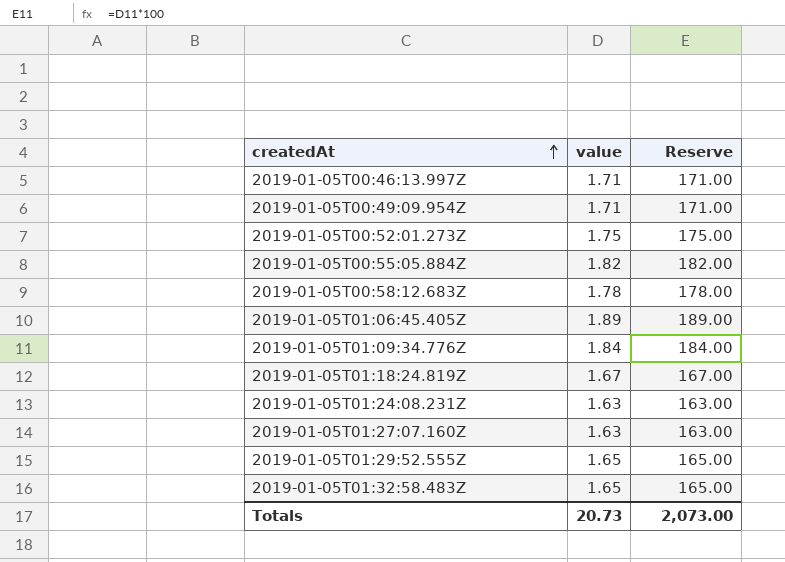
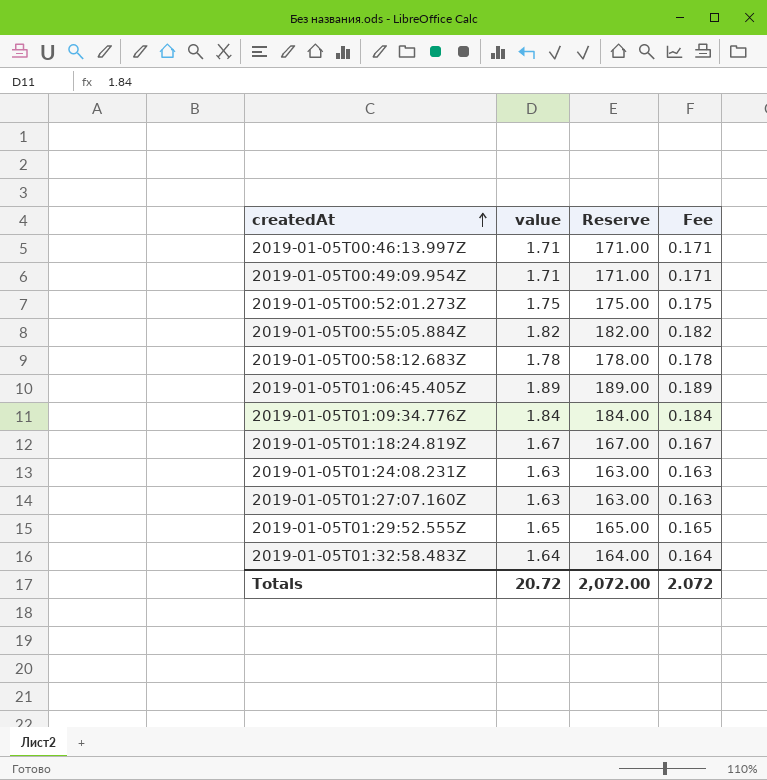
column Fee | formula: none -> [value] * 0.1
2019-01-05T01:32:58.483Z | value: 1.65 -> 1.64
2019-01-05T01:32:58.483Z | Reserve: 165.00 -> 164.00
Totals | value: 20.73 -> 20.72
Totals | Reserve: 2,073.00 -> 2,072.00

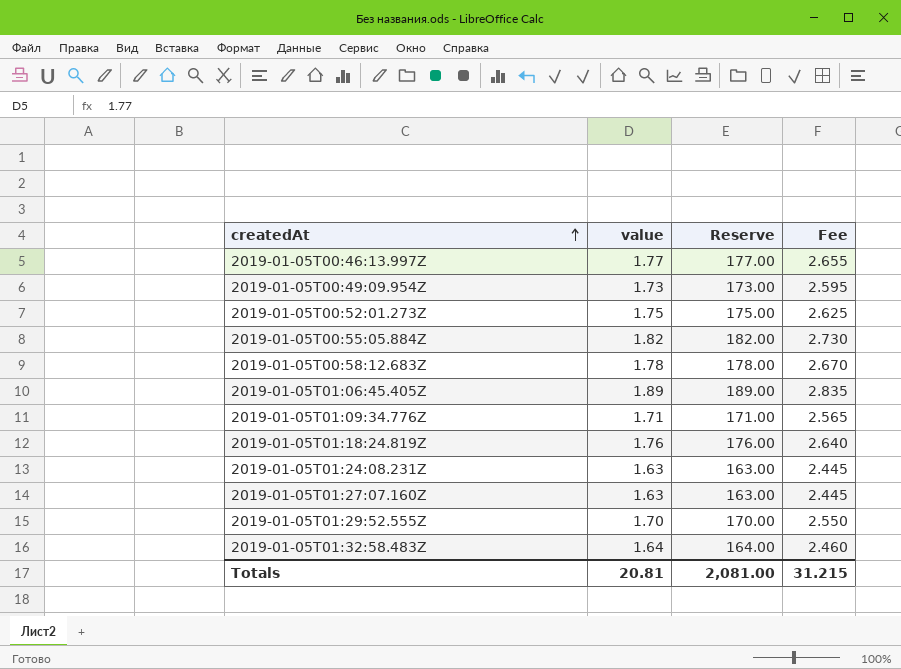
column Fee | formula: [value] * 0.1 -> [value] * 1.5
2019-01-05T00:46:13.997Z | value: 1.71 -> 1.77
2019-01-05T00:46:13.997Z | Reserve: 171.00 -> 177.00
2019-01-05T00:49:09.954Z | value: 1.71 -> 1.73
2019-01-05T00:49:09.954Z | Reserve: 171.00 -> 173.00
2019-01-05T01:09:34.776Z | value: 1.84 -> 1.71
2019-01-05T01:09:34.776Z | Reserve: 184.00 -> 171.00
2019-01-05T01:18:24.819Z | value: 1.67 -> 1.76
2019-01-05T01:18:24.819Z | Reserve: 167.00 -> 176.00
2019-01-05T01:29:52.555Z | value: 1.65 -> 1.70
2019-01-05T01:29:52.555Z | Reserve: 165.00 -> 170.00
Totals | value: 20.72 -> 20.81
Totals | Reserve: 2,072.00 -> 2,081.00
Totals | Fee: 2.072 -> 31.215

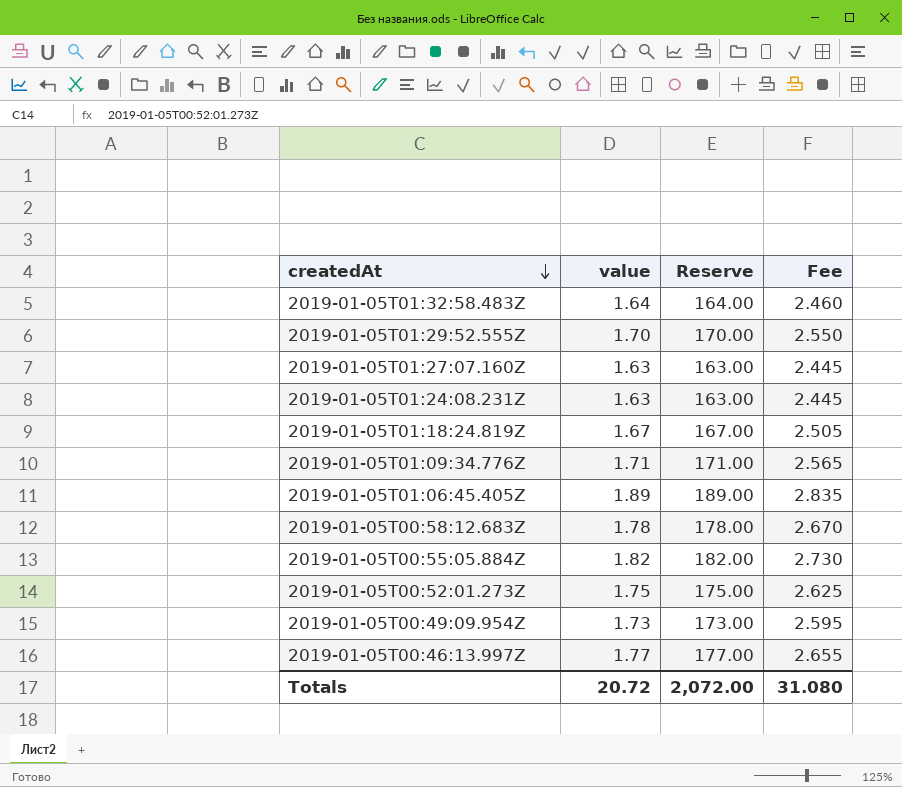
row order: createdAt ascending -> createdAt descending
2019-01-05T01:18:24.819Z | value: 1.76 -> 1.67
2019-01-05T01:18:24.819Z | Reserve: 176.00 -> 167.00
2019-01-05T01:18:24.819Z | Fee: 2.640 -> 2.505
Totals | value: 20.81 -> 20.72
Totals | Reserve: 2,081.00 -> 2,072.00
Totals | Fee: 31.215 -> 31.080

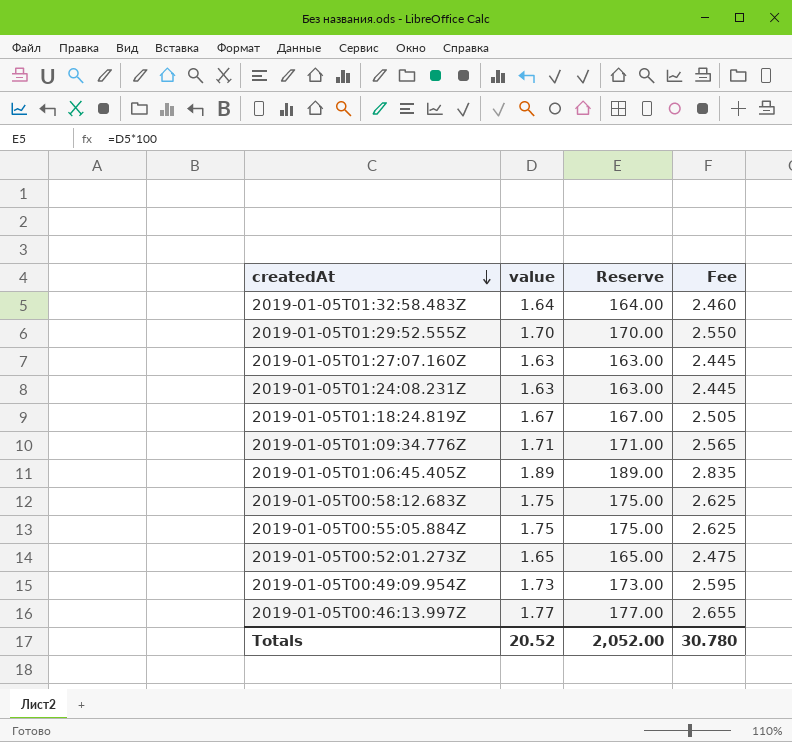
2019-01-05T00:58:12.683Z | value: 1.78 -> 1.75
2019-01-05T00:58:12.683Z | Reserve: 178.00 -> 175.00
2019-01-05T00:58:12.683Z | Fee: 2.670 -> 2.625
2019-01-05T00:55:05.884Z | value: 1.82 -> 1.75
2019-01-05T00:55:05.884Z | Reserve: 182.00 -> 175.00
2019-01-05T00:55:05.884Z | Fee: 2.730 -> 2.625
2019-01-05T00:52:01.273Z | value: 1.75 -> 1.65
2019-01-05T00:52:01.273Z | Reserve: 175.00 -> 165.00
2019-01-05T00:52:01.273Z | Fee: 2.625 -> 2.475
Totals | value: 20.72 -> 20.52
Totals | Reserve: 2,072.00 -> 2,052.00
Totals | Fee: 31.080 -> 30.780

